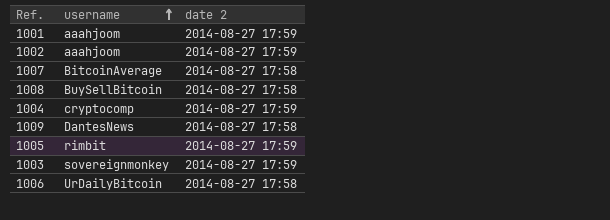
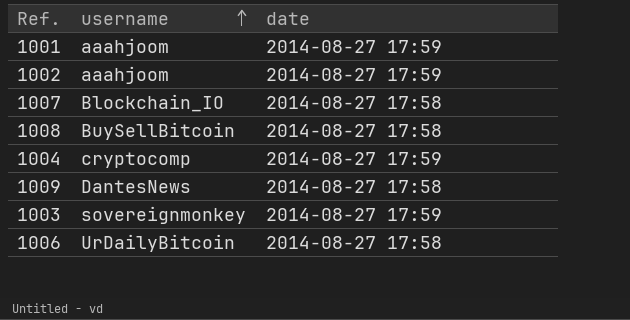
column name: date 2 -> date
row 1005: rimbit | 2014-08-27 17:59 -> none
1007 | username: BitcoinAverage -> Blockchain_IO

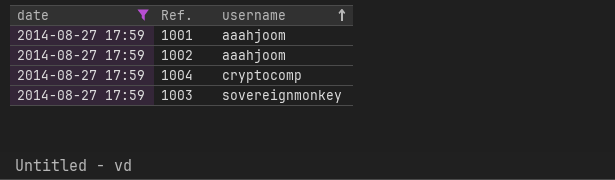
filter: none -> date = 2014-08-27 17:59
column date | position: 3 -> 1

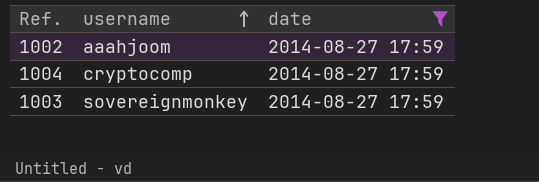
column date | position: 1 -> 3
row 1001: 2014-08-27 17:59 | aaahjoom -> none

